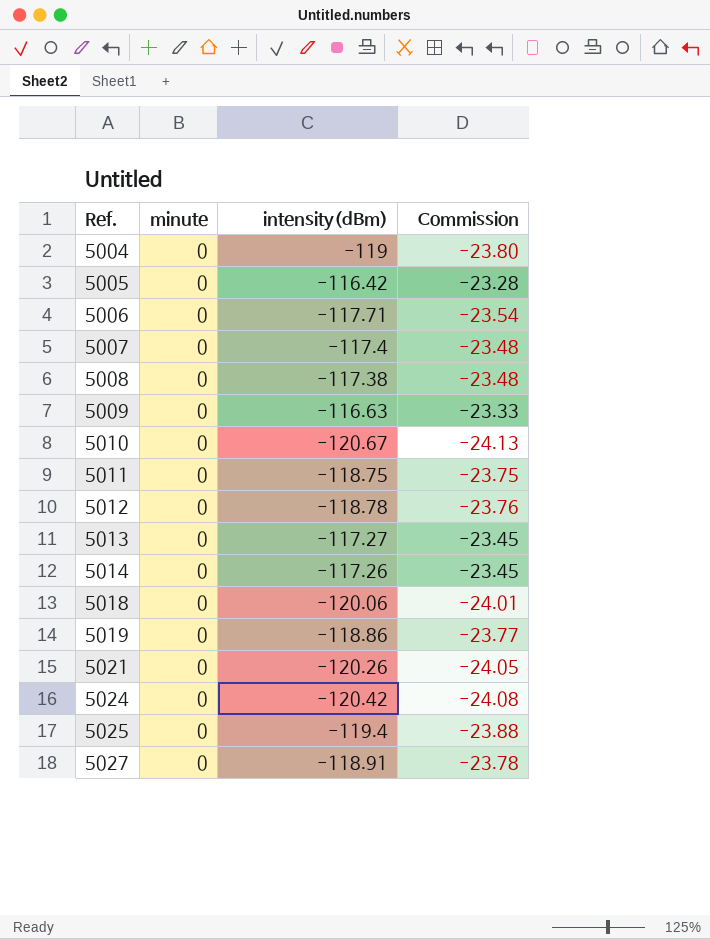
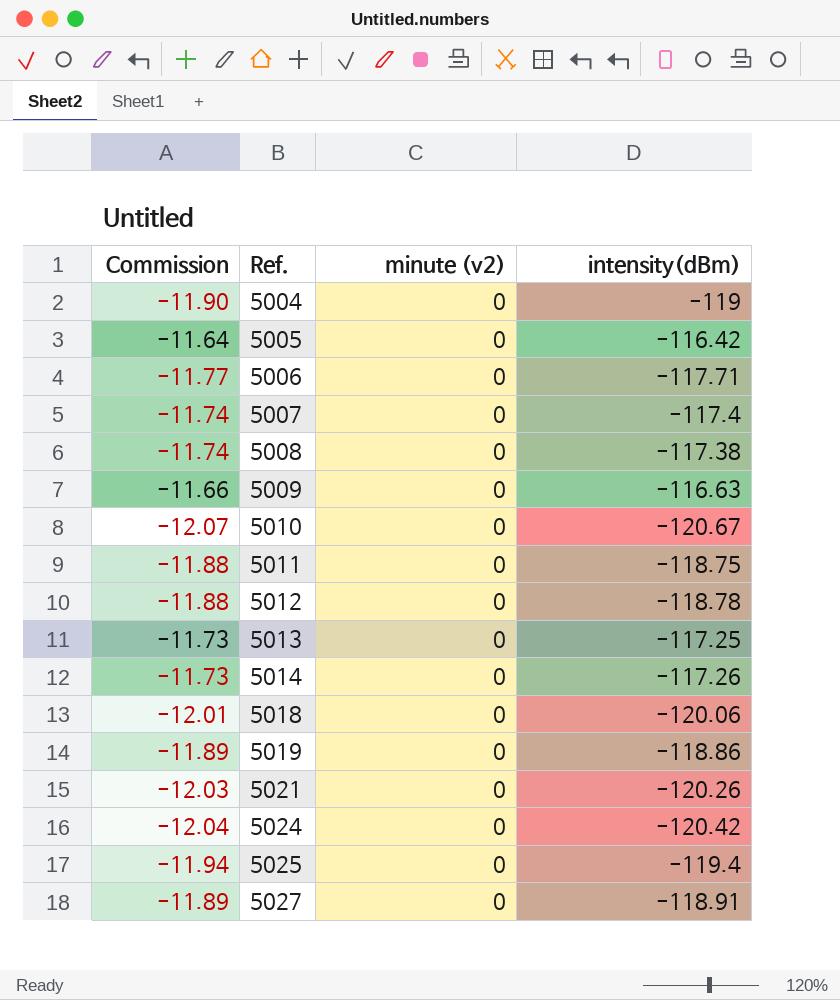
column Commission | formula: [intensity(dBm)] * 0.2 -> [intensity(dBm)] * 0.1
column Commission | position: 4 -> 1
column name: minute -> minute (v2)
5013 | intensity(dBm): -117.27 -> -117.25

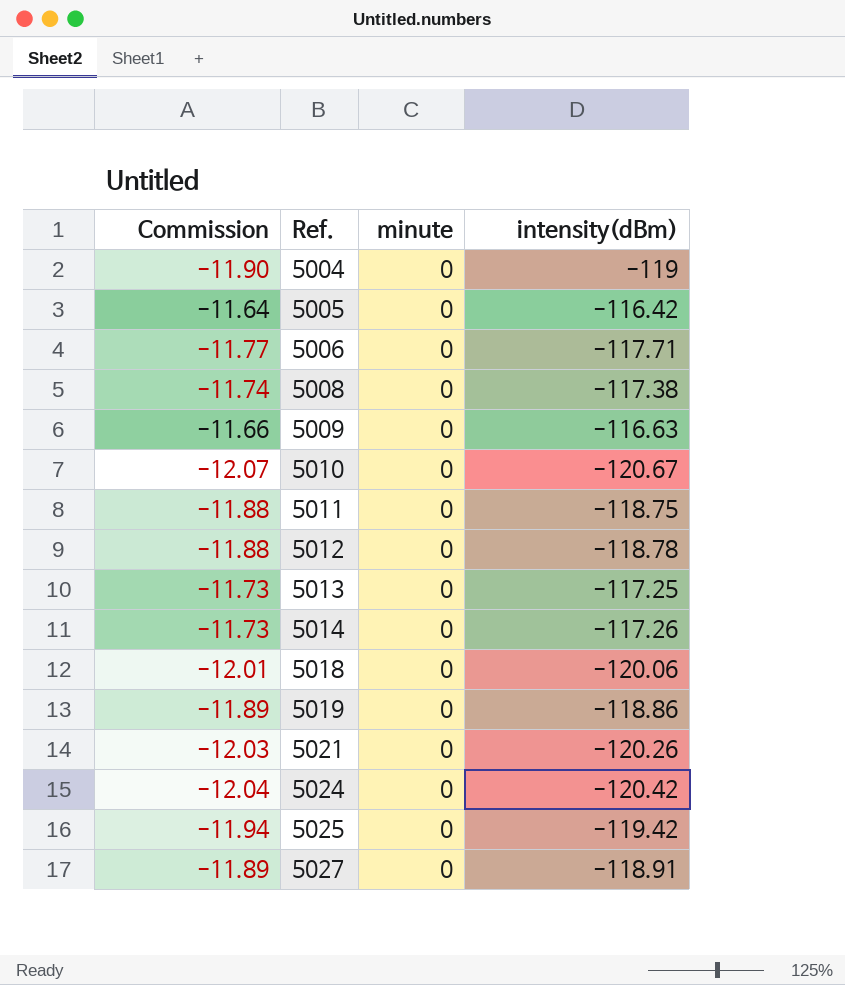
column name: minute (v2) -> minute
row 5007: -11.74 | 0 | -117.4 -> none
5025 | intensity(dBm): -119.4 -> -119.42

